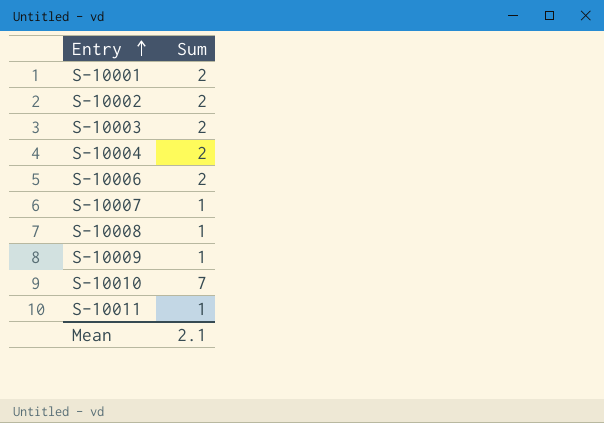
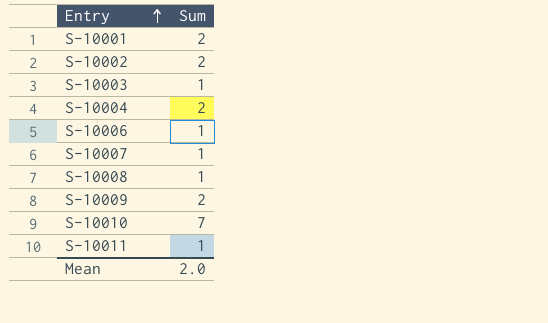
S-10003 | Sum: 2 -> 1
S-10006 | Sum: 2 -> 1
S-10009 | Sum: 1 -> 2
Mean | Sum: 2.1 -> 2.0

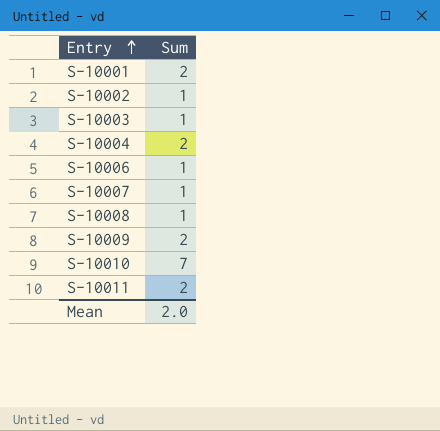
S-10002 | Sum: 2 -> 1
S-10011 | Sum: 1 -> 2

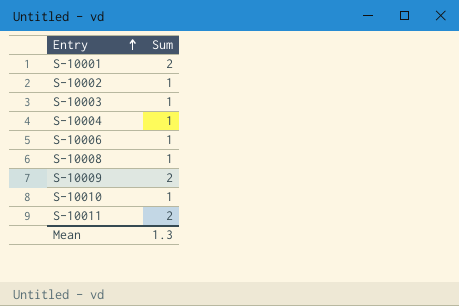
row S-10007: 1 -> none
S-10004 | Sum: 2 -> 1
S-10010 | Sum: 7 -> 1
Mean | Sum: 2.0 -> 1.3

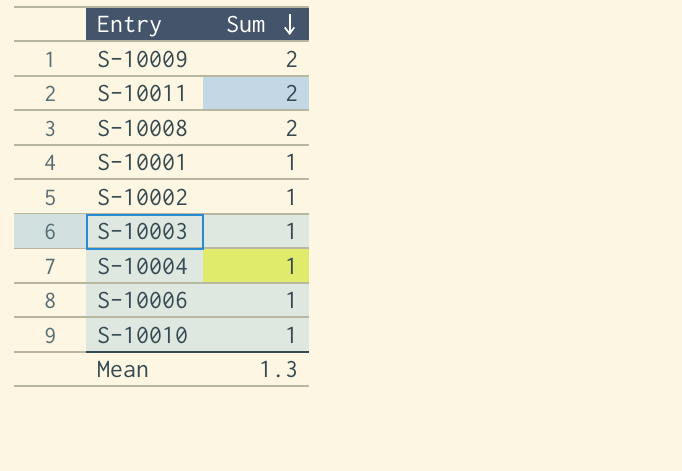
row order: Entry ascending -> Sum descending
S-10008 | Sum: 1 -> 2
S-10001 | Sum: 2 -> 1

